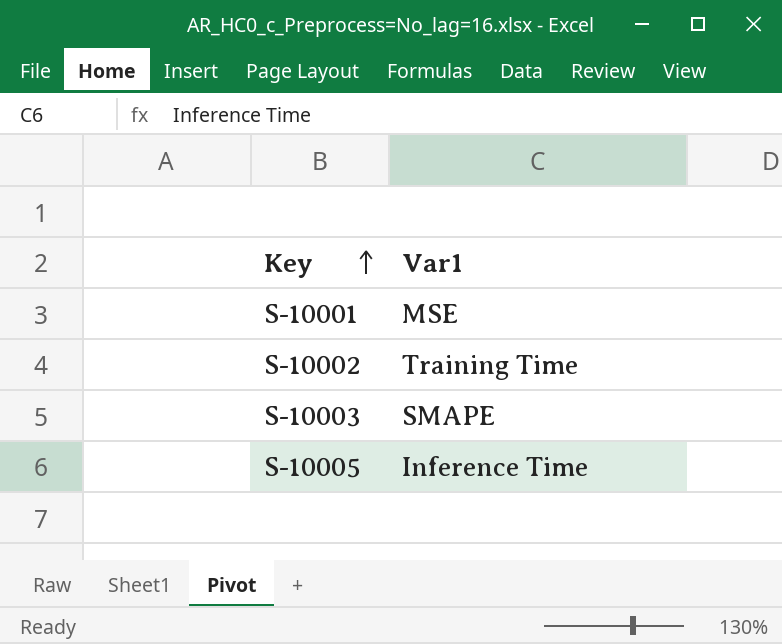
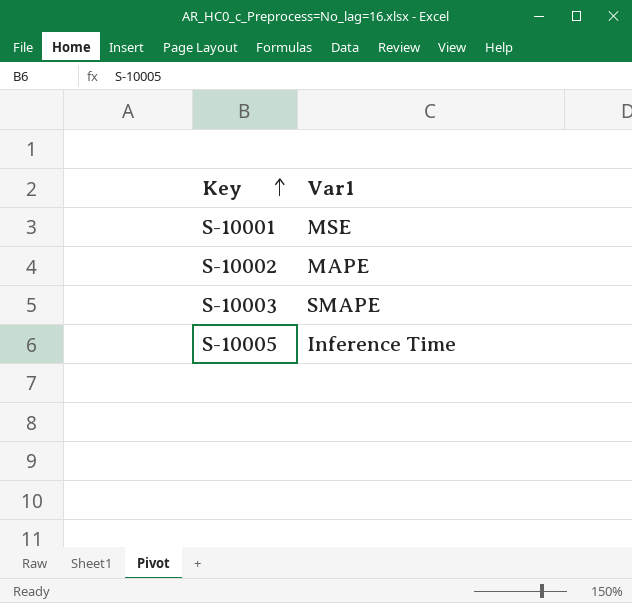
S-10002 | Var1: Training Time -> MAPE

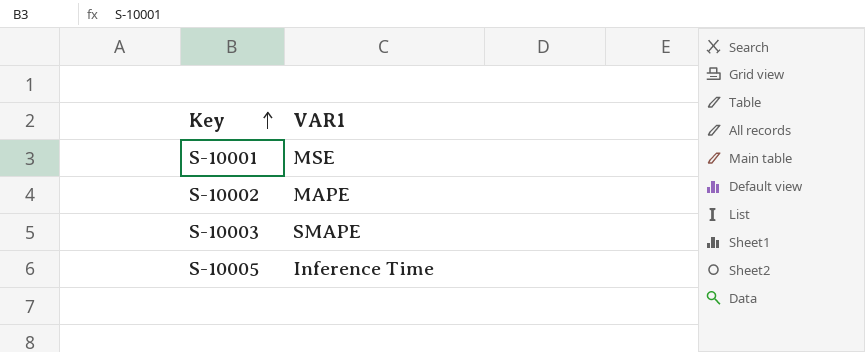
column name: Var1 -> VAR1

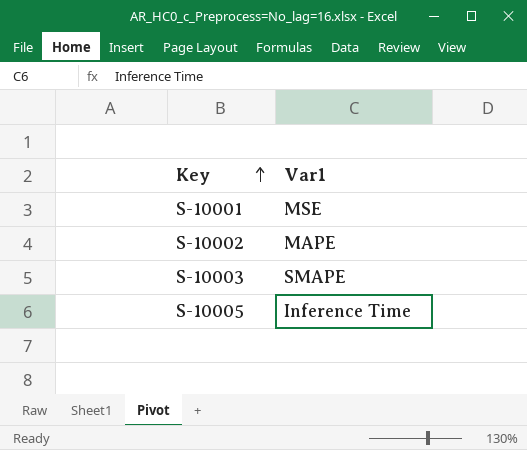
column name: VAR1 -> Var1

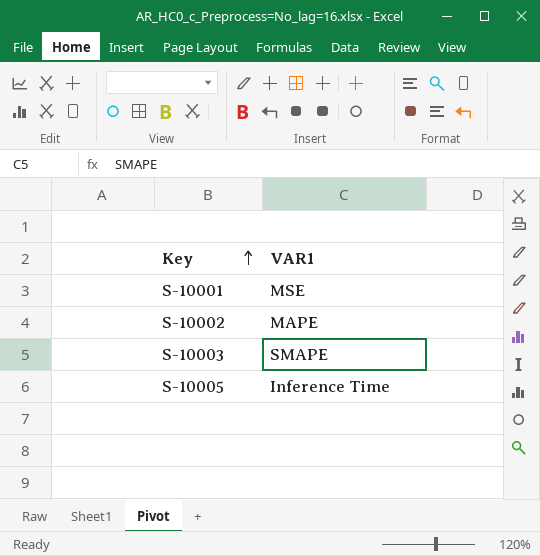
column name: Var1 -> VAR1

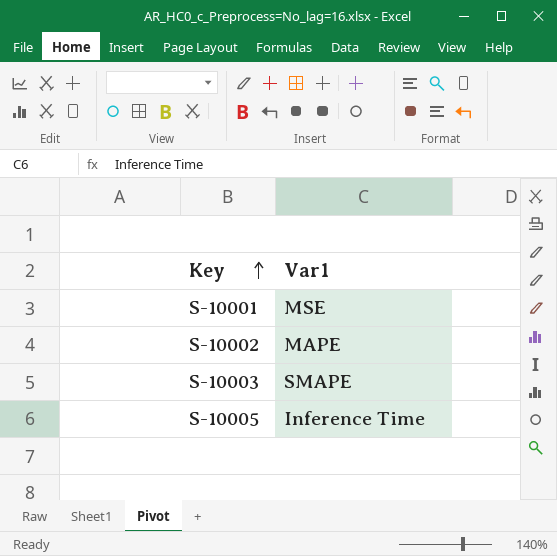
column name: VAR1 -> Var1

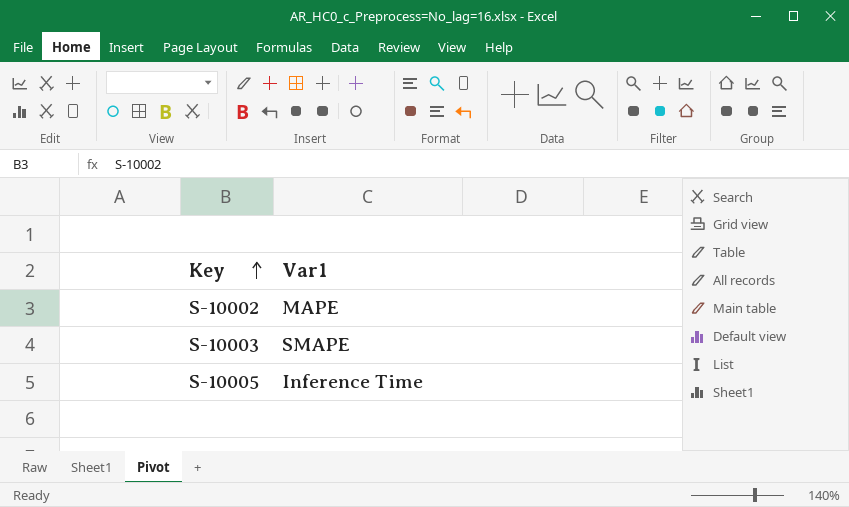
row S-10001: MSE -> none

